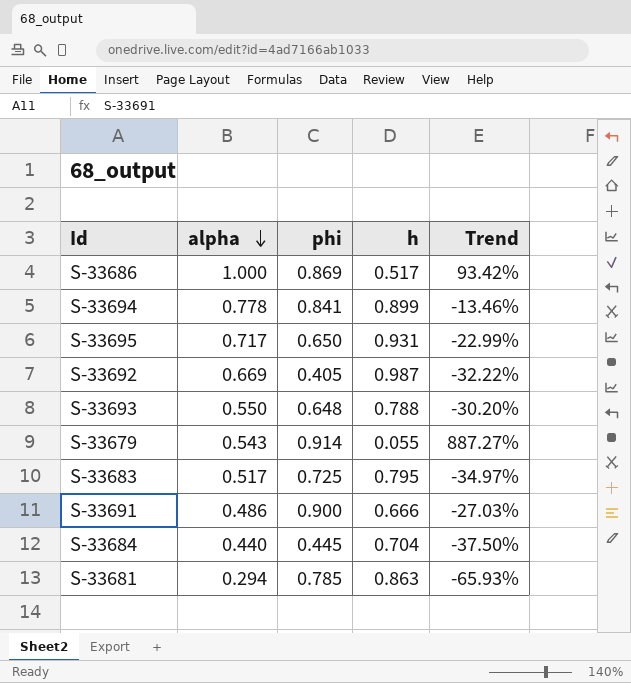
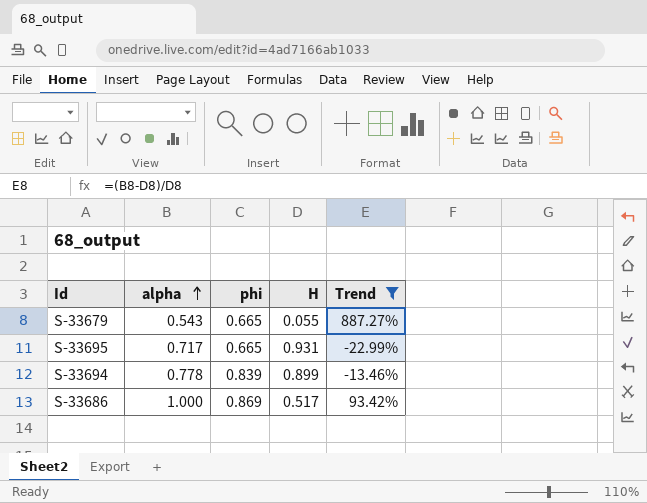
filter: none -> Trend >= -22.99%
row order: alpha descending -> alpha ascending
column name: h -> H
S-33679 | phi: 0.914 -> 0.665
S-33695 | phi: 0.650 -> 0.665
S-33694 | phi: 0.841 -> 0.839

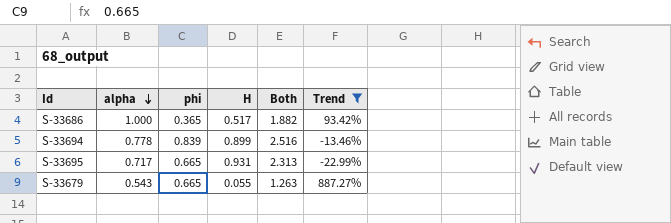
row order: alpha ascending -> alpha descending
column Both | formula: none -> [alpha] + [phi] + [H]
S-33686 | phi: 0.869 -> 0.365

